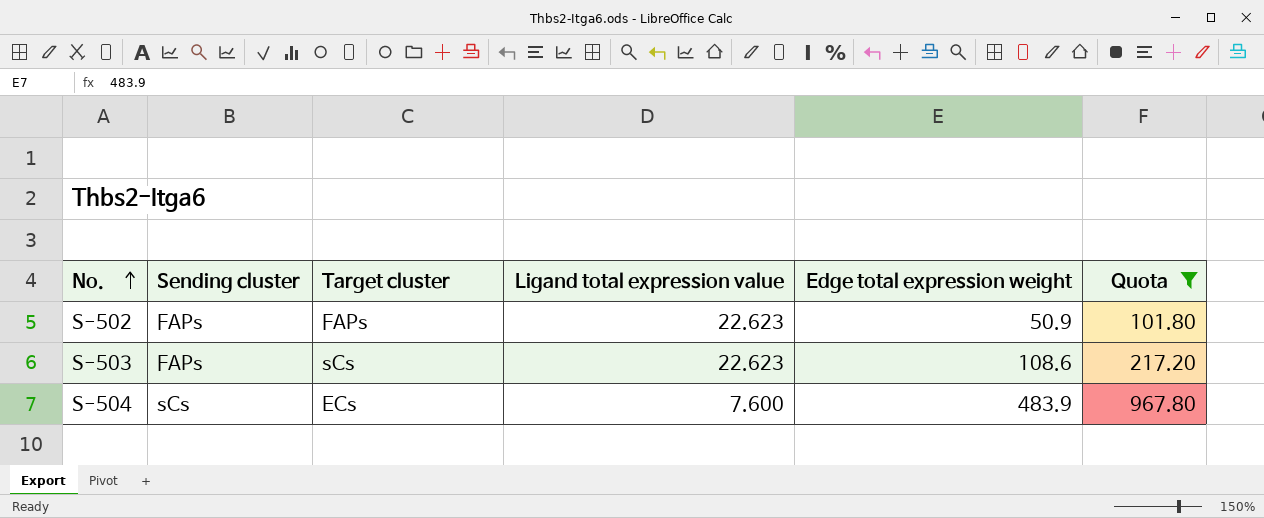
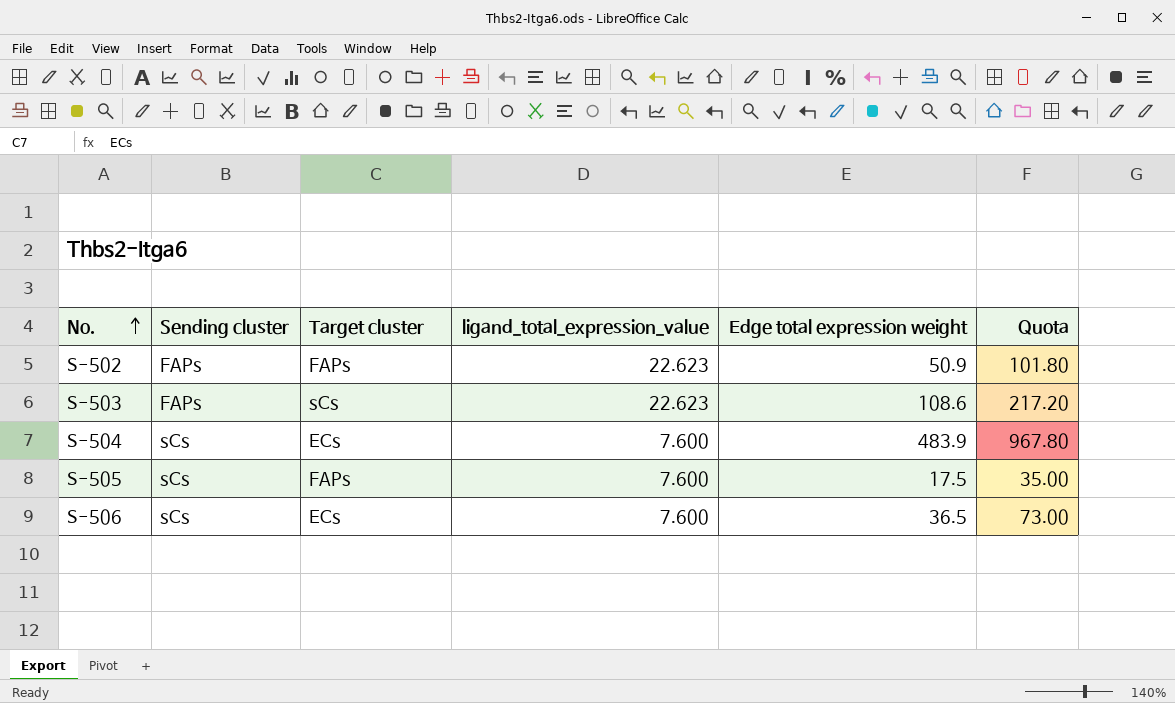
filter: Quota >= 101.80 -> none
column name: Ligand total expression value -> ligand_total_expression_value

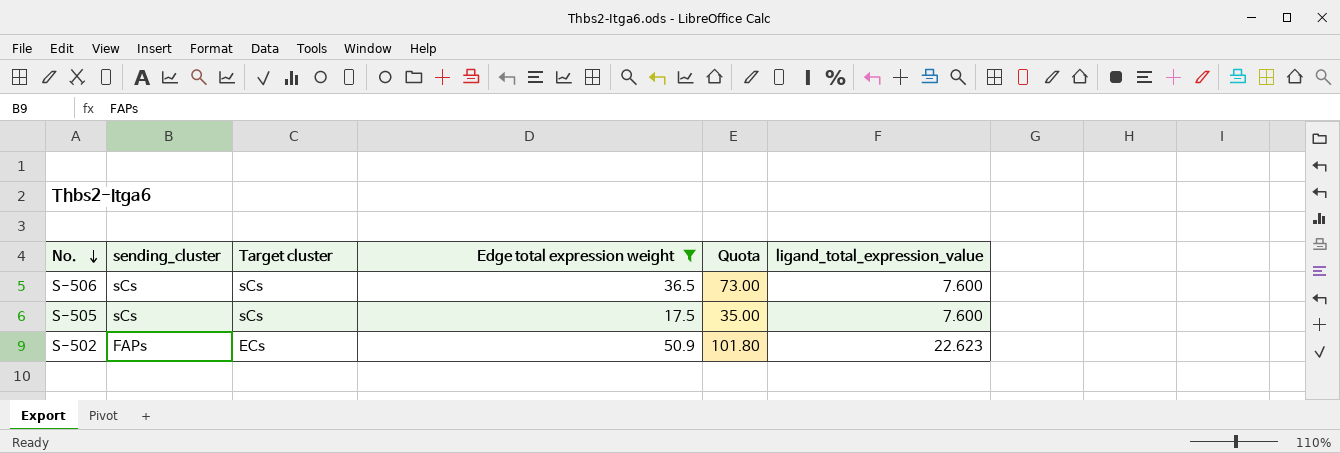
filter: none -> Edge total expression weight <= 50.9
row order: No. ascending -> No. descending
column name: Sending cluster -> sending_cluster
column ligand_total_expression_value | position: 4 -> 6
S-506 | Target cluster: ECs -> sCs
S-505 | Target cluster: FAPs -> sCs
S-502 | Target cluster: FAPs -> ECs

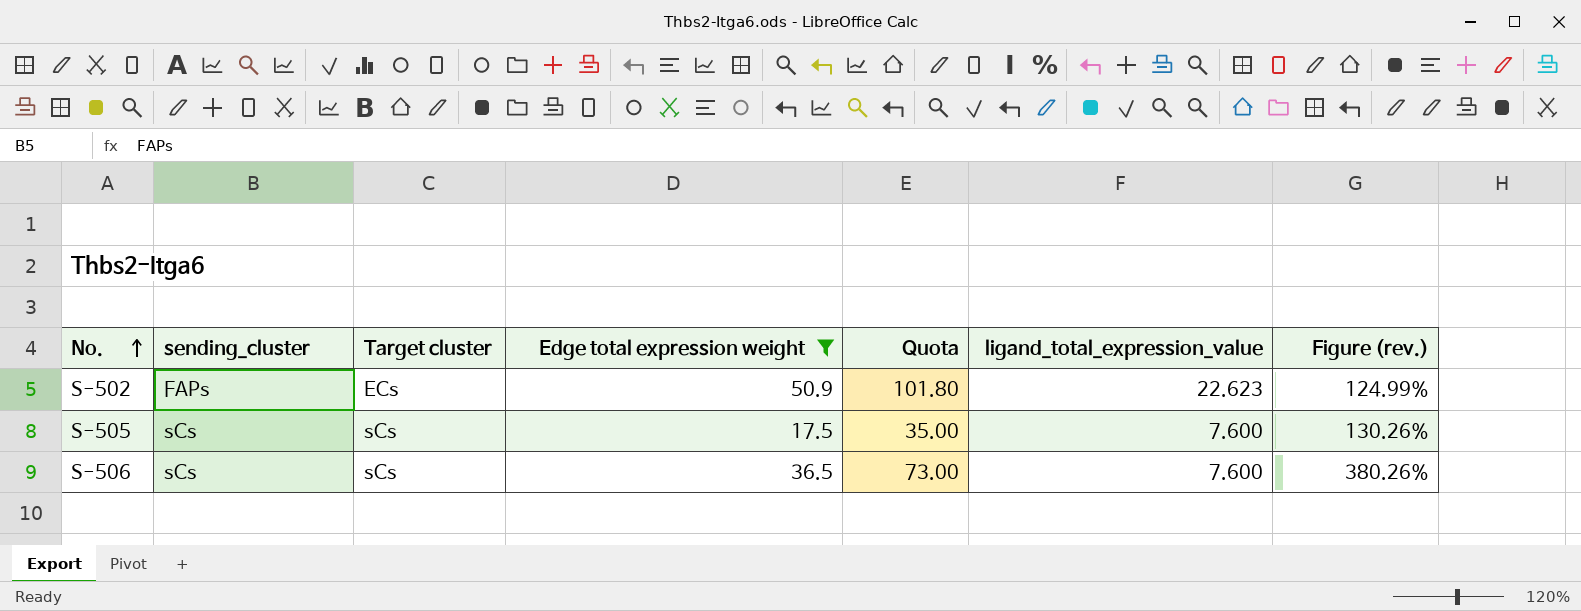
row order: No. descending -> No. ascending
column Figure (rev.) | formula: none -> ([Edge total expression weight] - [ligand_total_expression_value]) / [ligand_total_expression_value]

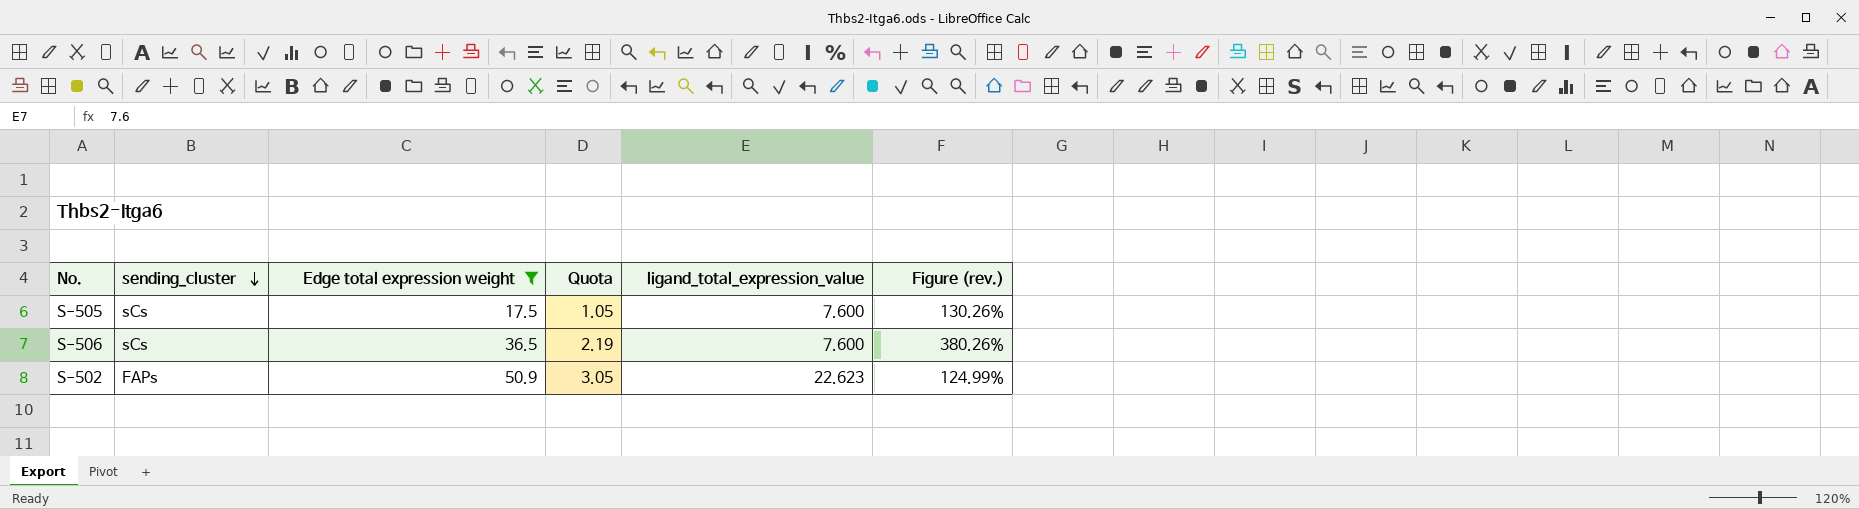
row order: No. ascending -> sending_cluster descending
column Target cluster | position: 3 -> none
column Quota | formula: [Edge total expression weight] * 2 -> [Edge total expression weight] * 0.06

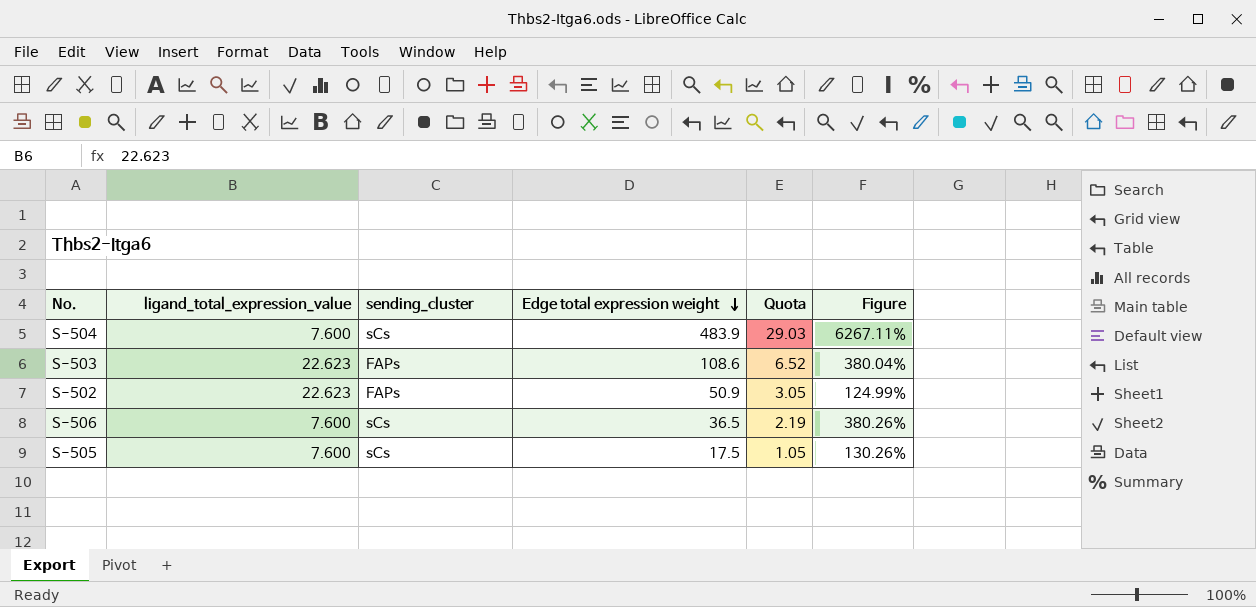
filter: Edge total expression weight <= 50.9 -> none
row order: sending_cluster descending -> Edge total expression weight descending
column ligand_total_expression_value | position: 5 -> 2
column name: Figure (rev.) -> Figure

